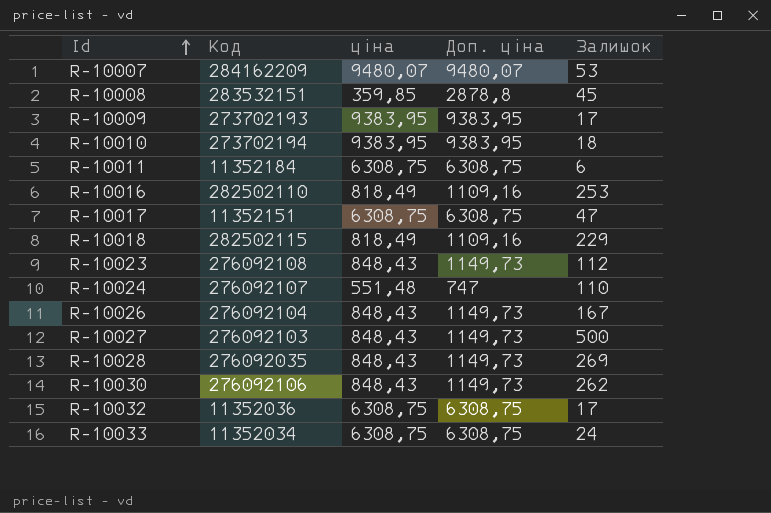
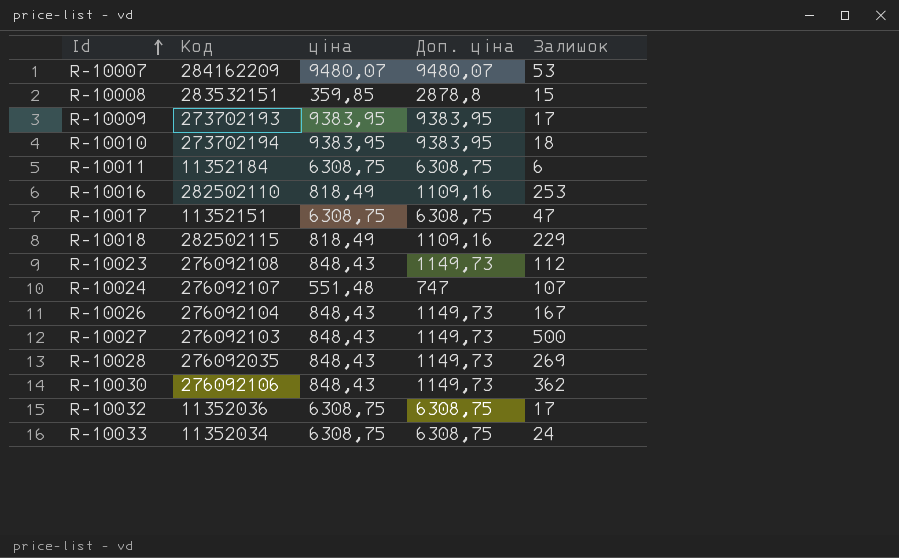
R-10008 | Залишок: 45 -> 15
R-10024 | Залишок: 110 -> 107
R-10030 | Залишок: 262 -> 362

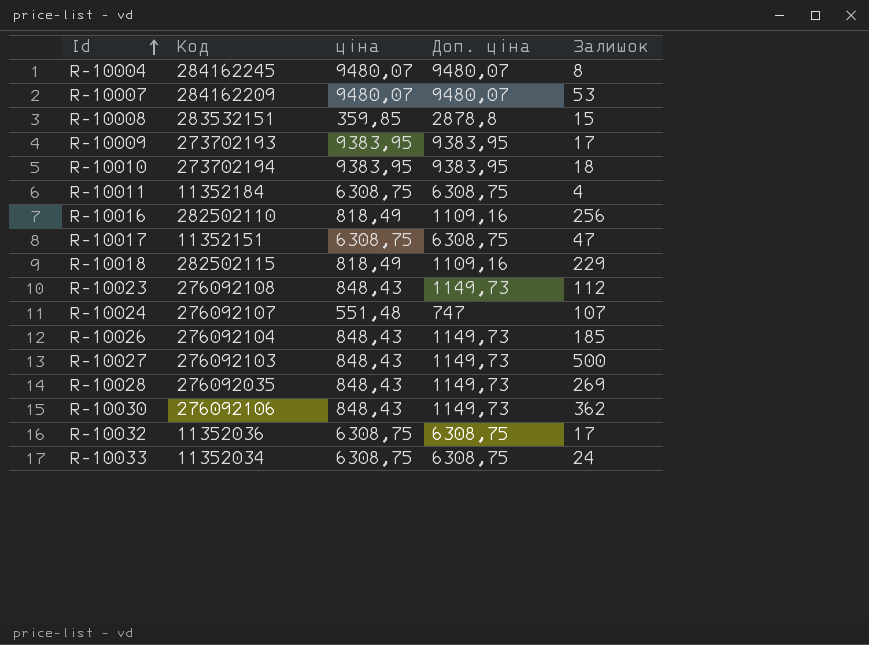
row R-10004: none -> 284162245 | 9480,07 | 9480,07 | 8
R-10011 | Залишок: 6 -> 4
R-10016 | Залишок: 253 -> 256
R-10026 | Залишок: 167 -> 185

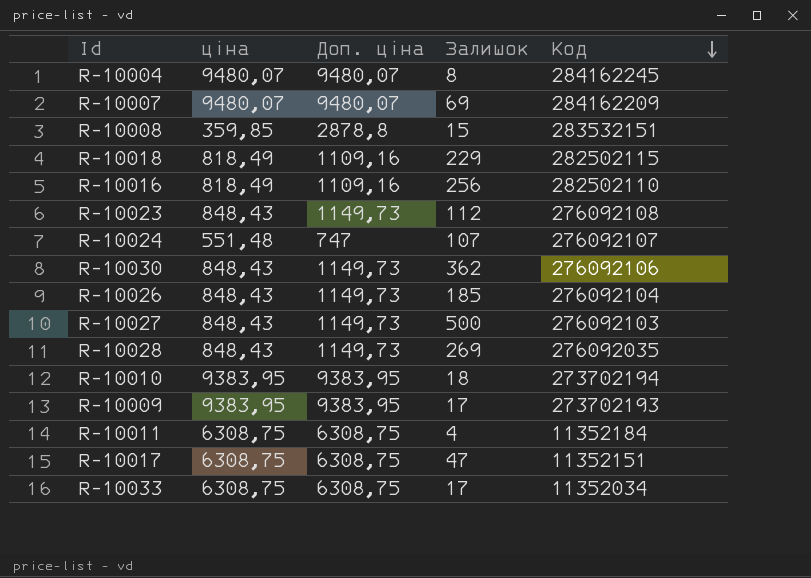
row order: Id ascending -> Код descending
column Код | position: 2 -> 5
row R-10032: 11352036 | 6308,75 | 6308,75 | 17 -> none
R-10007 | Залишок: 53 -> 69
R-10033 | Залишок: 24 -> 17

